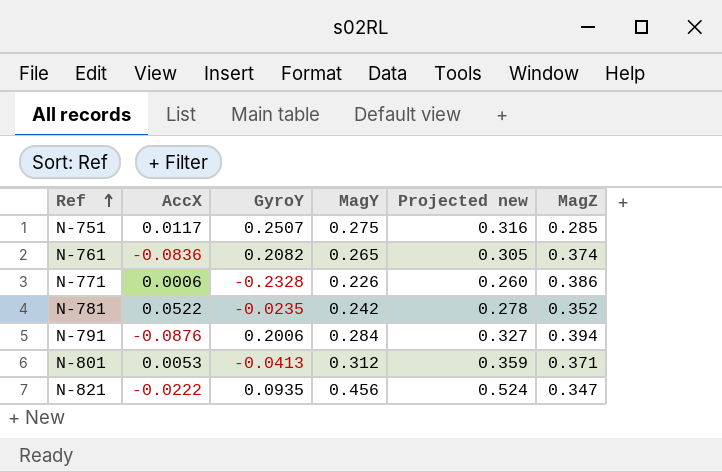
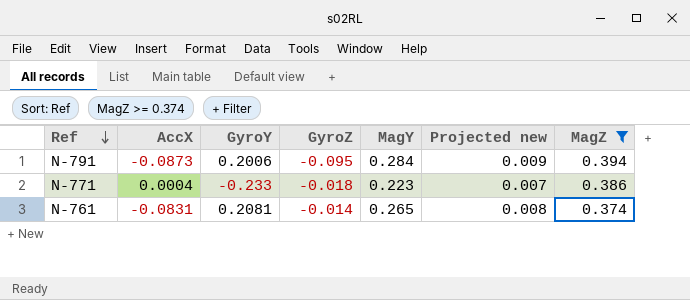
filter: none -> MagZ >= 0.374
row order: Ref ascending -> Ref descending
column GyroZ | position: none -> 4
column Projected new | formula: [MagY] * 1.15 -> [MagY] * 0.03
N-791 | AccX: -0.0876 -> -0.0873
N-771 | AccX: 0.0006 -> 0.0004
N-771 | GyroY: -0.2328 -> -0.233
N-771 | MagY: 0.226 -> 0.223
N-761 | AccX: -0.0836 -> -0.0831
N-761 | GyroY: 0.2082 -> 0.2081

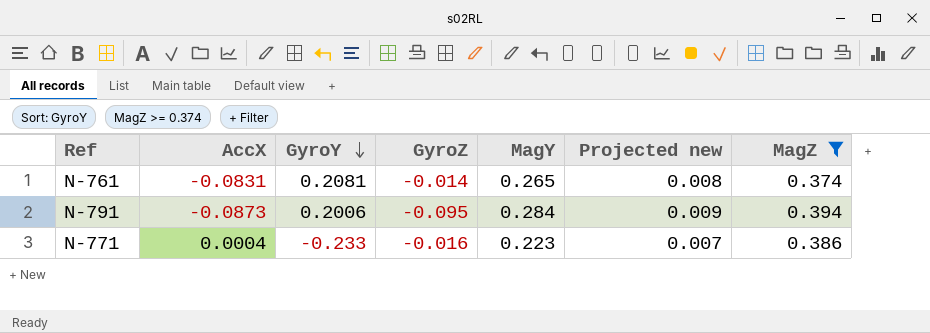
row order: Ref descending -> GyroY descending
N-771 | GyroZ: -0.018 -> -0.016

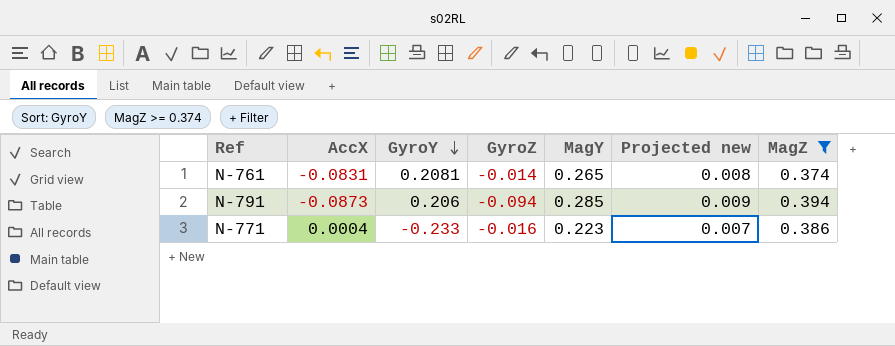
N-791 | GyroY: 0.2006 -> 0.206
N-791 | GyroZ: -0.095 -> -0.094
N-791 | MagY: 0.284 -> 0.285

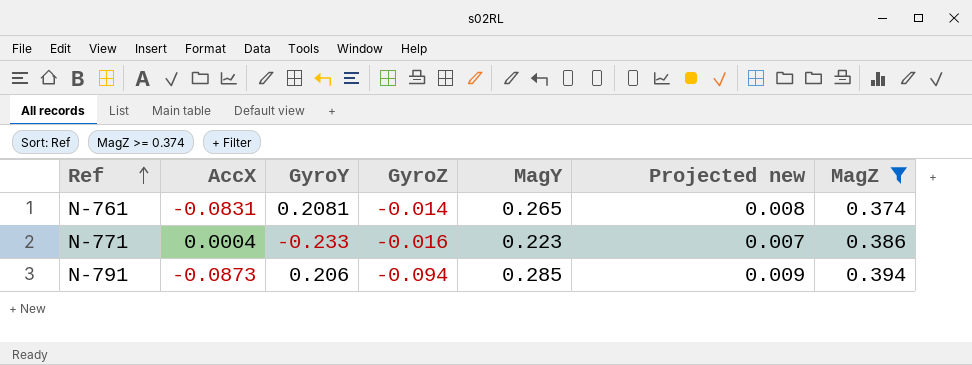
row order: GyroY descending -> Ref ascending

